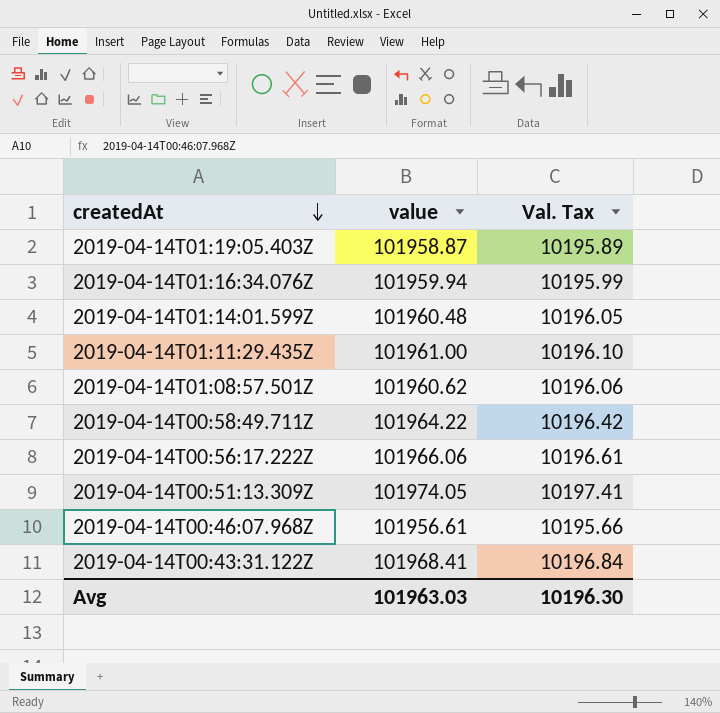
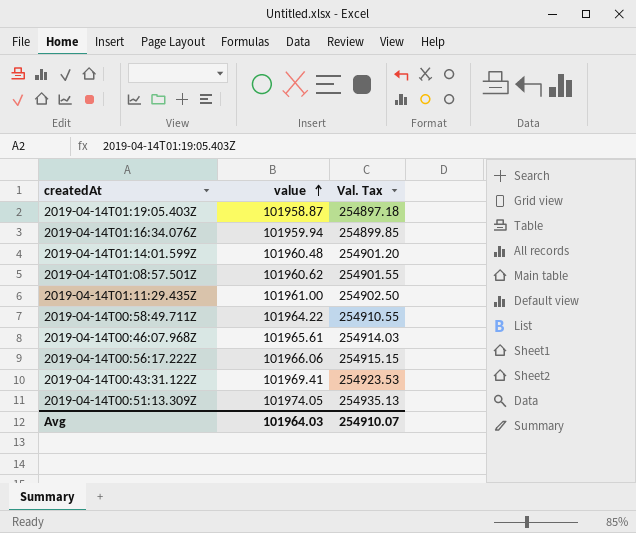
row order: createdAt descending -> value ascending
column Val. Tax | formula: [value] * 0.1 -> [value] * 2.5
2019-04-14T00:46:07.968Z | value: 101956.61 -> 101965.61
2019-04-14T00:43:31.122Z | value: 101968.41 -> 101969.41
Avg | value: 101963.03 -> 101964.03
Avg | Val. Tax: 10196.30 -> 254910.07

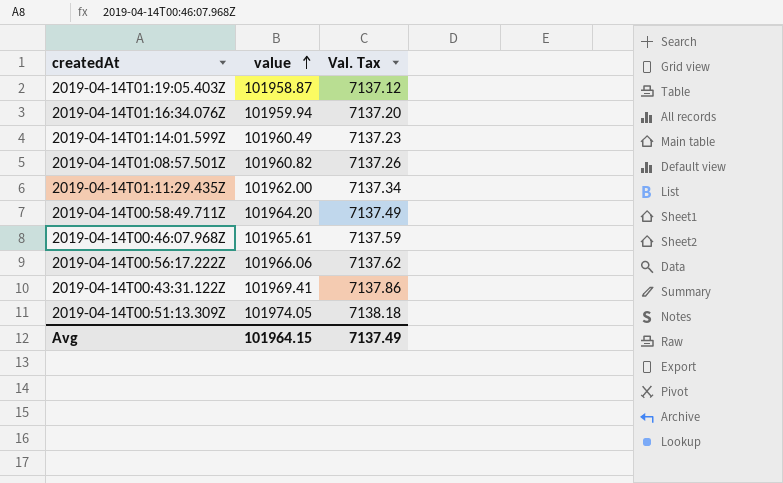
column Val. Tax | formula: [value] * 2.5 -> [value] * 0.07
2019-04-14T01:14:01.599Z | value: 101960.48 -> 101960.49
2019-04-14T01:08:57.501Z | value: 101960.62 -> 101960.82
2019-04-14T01:11:29.435Z | value: 101961.00 -> 101962.00
2019-04-14T00:58:49.711Z | value: 101964.22 -> 101964.20
Avg | value: 101964.03 -> 101964.15
Avg | Val. Tax: 254910.07 -> 7137.49

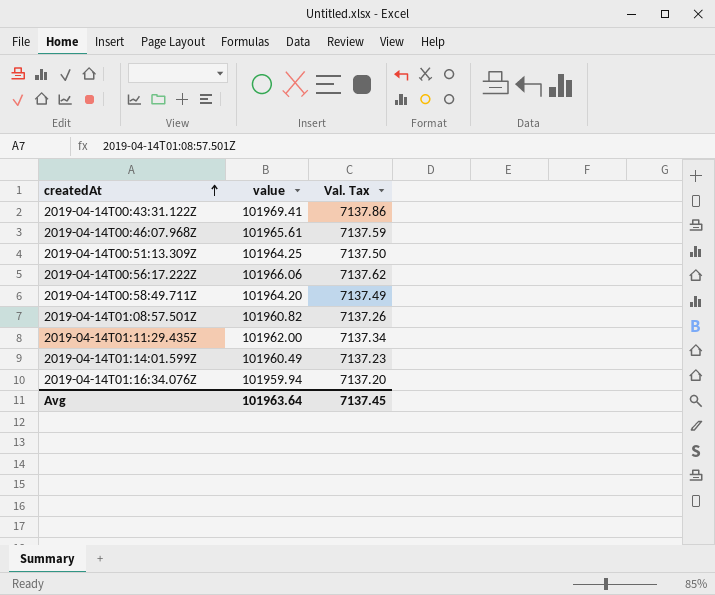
row order: value ascending -> createdAt ascending
row 2019-04-14T01:19:05.403Z: 101958.87 | 7137.12 -> none
2019-04-14T00:51:13.309Z | value: 101974.05 -> 101964.25
2019-04-14T00:51:13.309Z | Val. Tax: 7138.18 -> 7137.50
Avg | value: 101964.15 -> 101963.64
Avg | Val. Tax: 7137.49 -> 7137.45

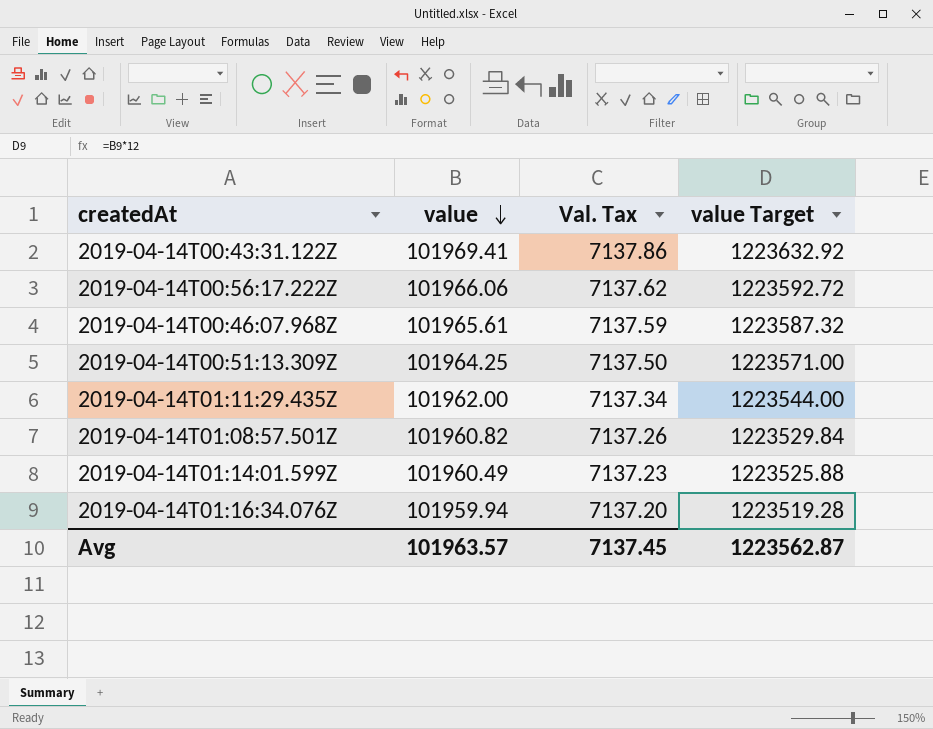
row order: createdAt ascending -> value descending
column value Target | formula: none -> [value] * 12
row 2019-04-14T00:58:49.711Z: 101964.20 | 7137.49 -> none
Avg | value: 101963.64 -> 101963.57

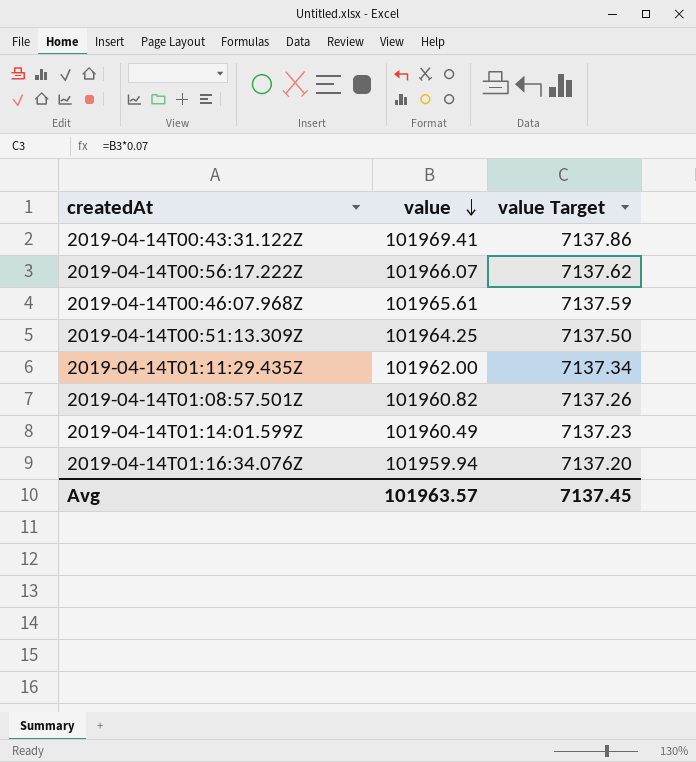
column Val. Tax | formula: [value] * 0.07 -> none
column value Target | formula: [value] * 12 -> [value] * 0.07
2019-04-14T00:56:17.222Z | value: 101966.06 -> 101966.07
Avg | value Target: 1223562.87 -> 7137.45

